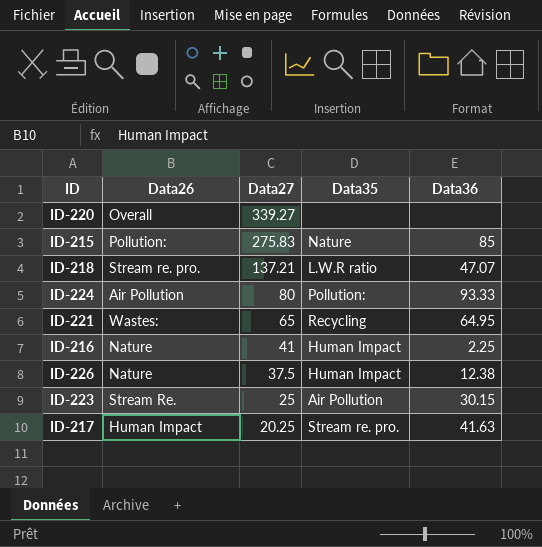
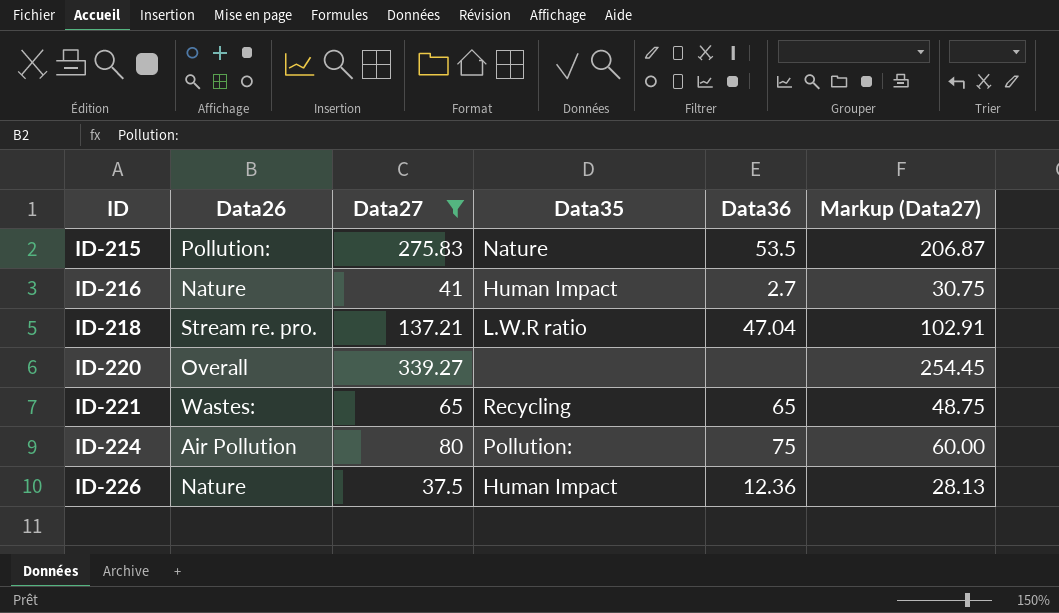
filter: none -> Data27 >= 37.5
row order: Data27 descending -> ID ascending
column Markup (Data27) | formula: none -> [Data27] * 0.75
ID-215 | Data36: 85 -> 53.5
ID-216 | Data36: 2.25 -> 2.7
ID-218 | Data36: 47.07 -> 47.04
ID-221 | Data36: 64.95 -> 65
ID-224 | Data36: 93.33 -> 75
ID-226 | Data36: 12.38 -> 12.36

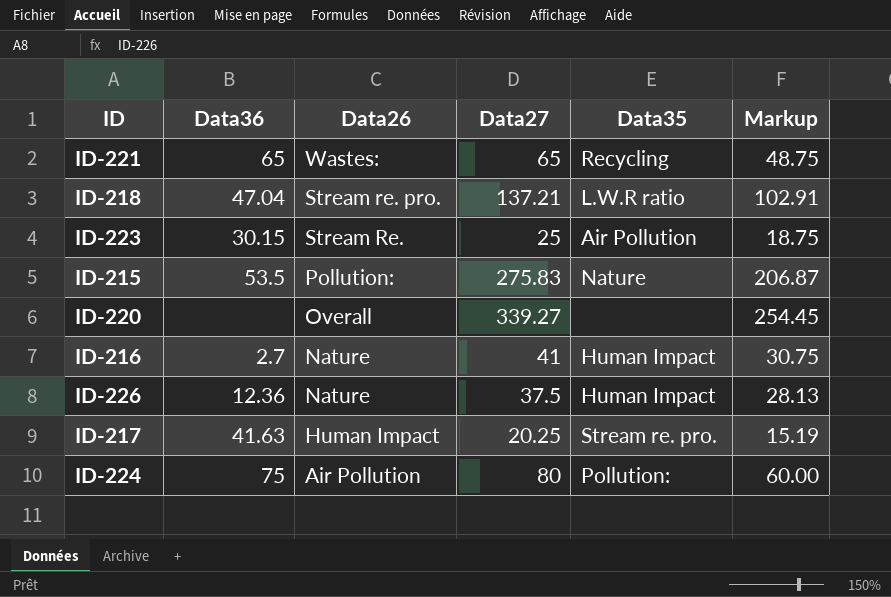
filter: Data27 >= 37.5 -> none
row order: ID ascending -> Data26 descending
column Data36 | position: 5 -> 2
column name: Markup (Data27) -> Markup

